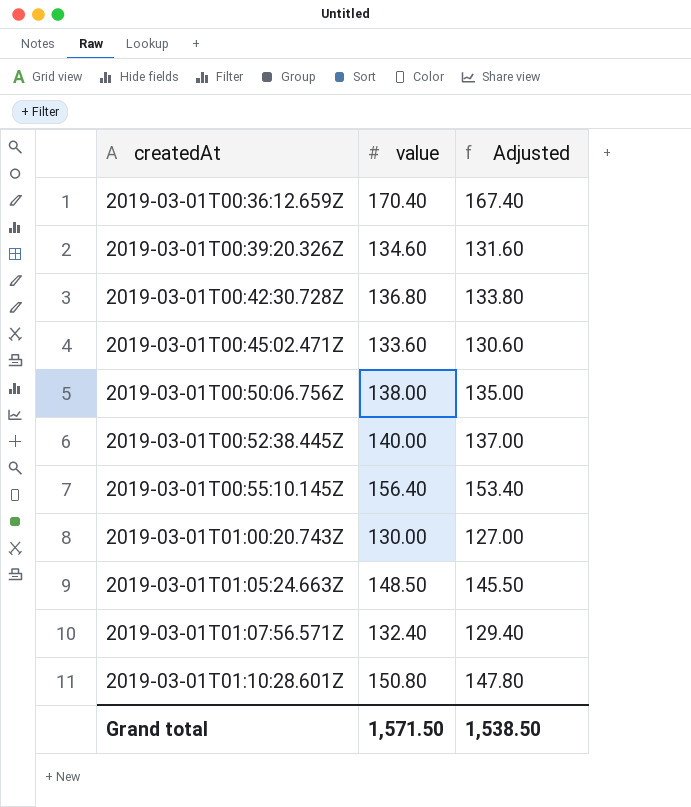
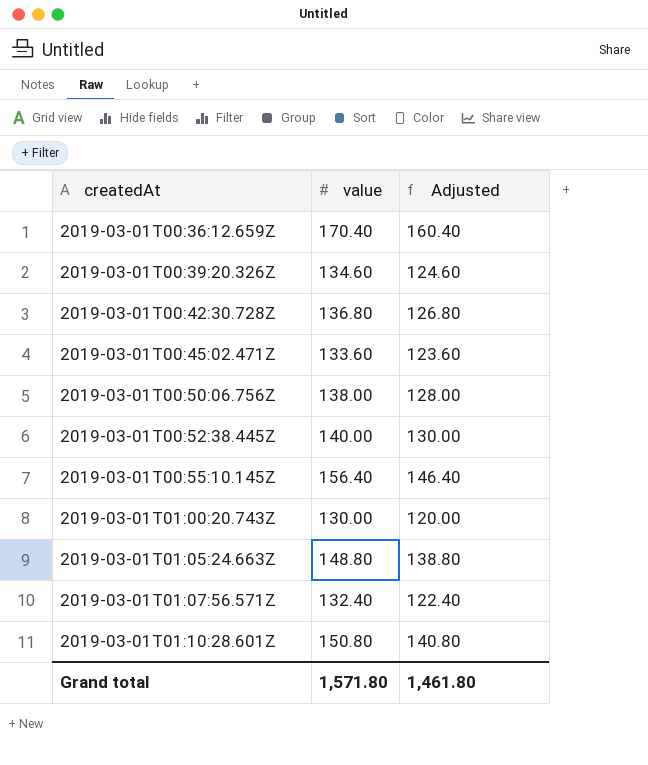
column Adjusted | formula: [value] - 3 -> [value] - 10
2019-03-01T01:05:24.663Z | value: 148.50 -> 148.80
Grand total | value: 1,571.50 -> 1,571.80
Grand total | Adjusted: 1,538.50 -> 1,461.80

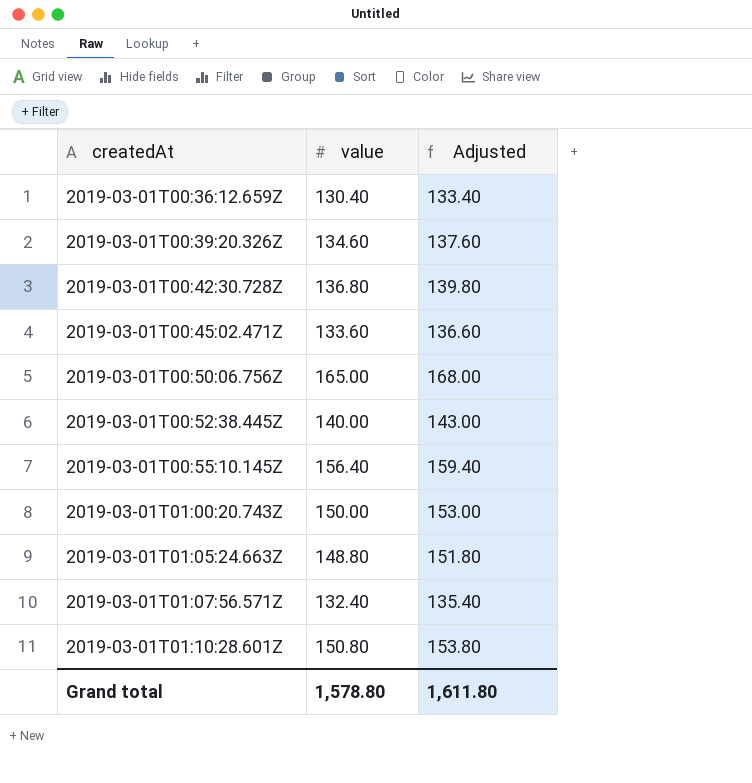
column Adjusted | formula: [value] - 10 -> [value] + 3
2019-03-01T00:36:12.659Z | value: 170.40 -> 130.40
2019-03-01T00:50:06.756Z | value: 138.00 -> 165.00
2019-03-01T01:00:20.743Z | value: 130.00 -> 150.00
Grand total | value: 1,571.80 -> 1,578.80
Grand total | Adjusted: 1,461.80 -> 1,611.80

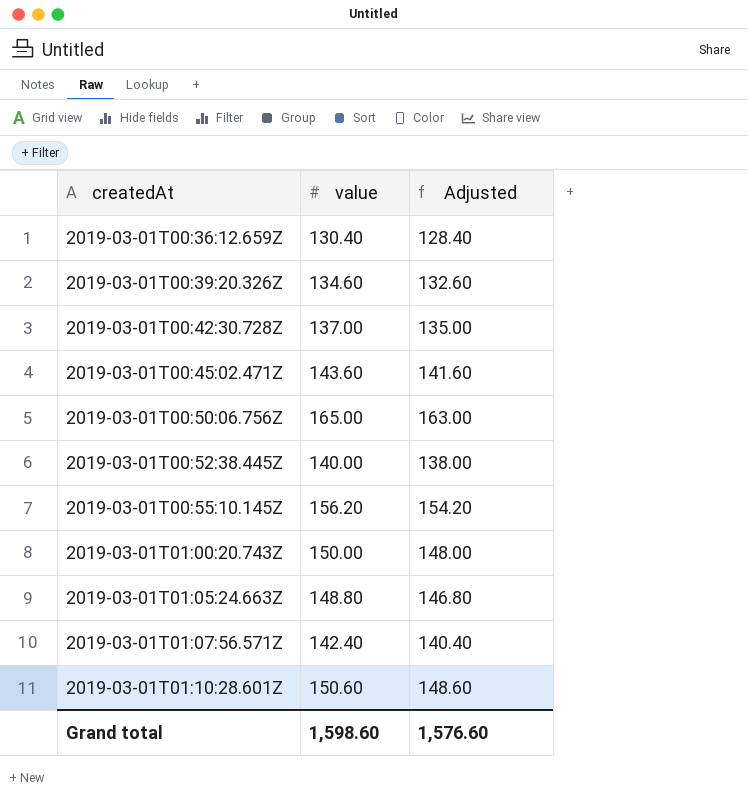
column Adjusted | formula: [value] + 3 -> [value] - 2
2019-03-01T00:42:30.728Z | value: 136.80 -> 137.00
2019-03-01T00:45:02.471Z | value: 133.60 -> 143.60
2019-03-01T00:55:10.145Z | value: 156.40 -> 156.20
2019-03-01T01:07:56.571Z | value: 132.40 -> 142.40
2019-03-01T01:10:28.601Z | value: 150.80 -> 150.60
Grand total | value: 1,578.80 -> 1,598.60
Grand total | Adjusted: 1,611.80 -> 1,576.60

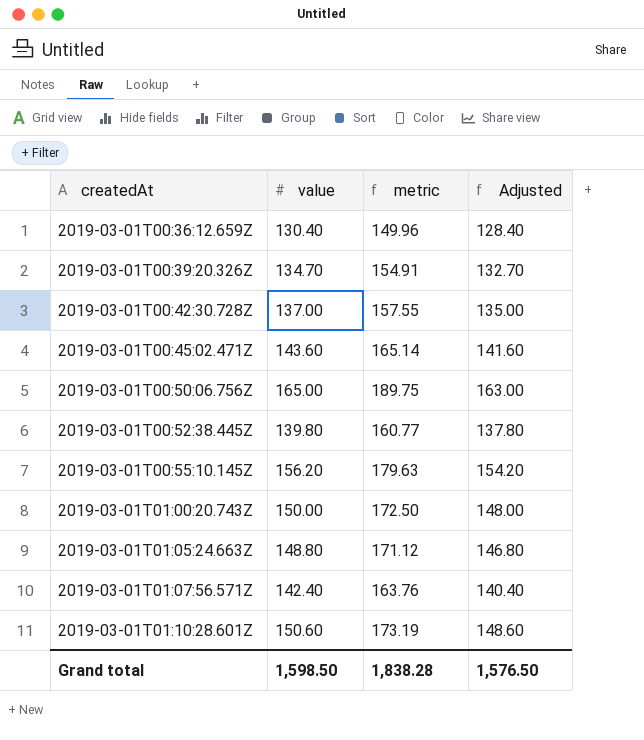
column metric | formula: none -> [value] * 1.15
2019-03-01T00:39:20.326Z | value: 134.60 -> 134.70
2019-03-01T00:39:20.326Z | Adjusted: 132.60 -> 132.70
2019-03-01T00:52:38.445Z | value: 140.00 -> 139.80
2019-03-01T00:52:38.445Z | Adjusted: 138.00 -> 137.80
Grand total | value: 1,598.60 -> 1,598.50
Grand total | Adjusted: 1,576.60 -> 1,576.50

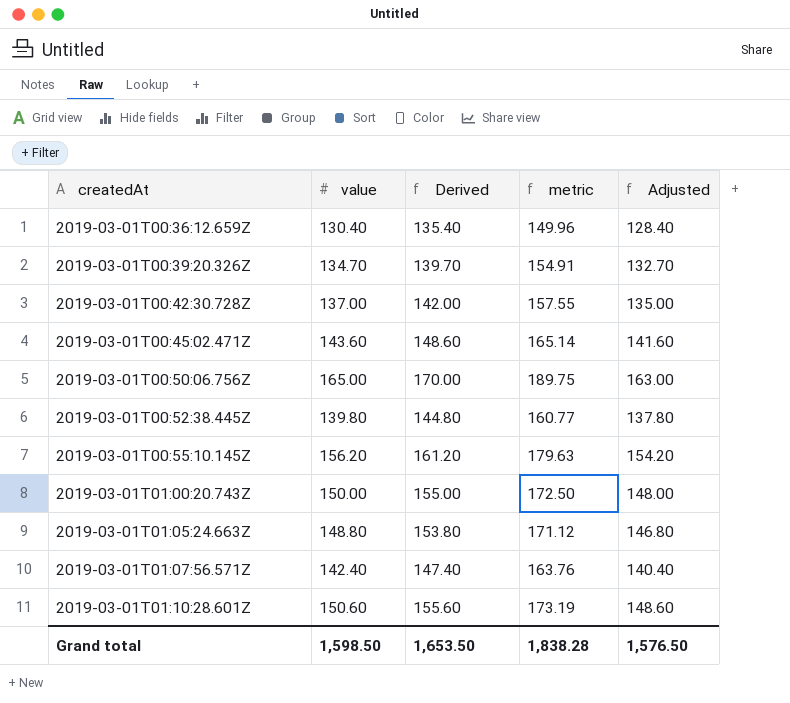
column Derived | formula: none -> [value] + 5

